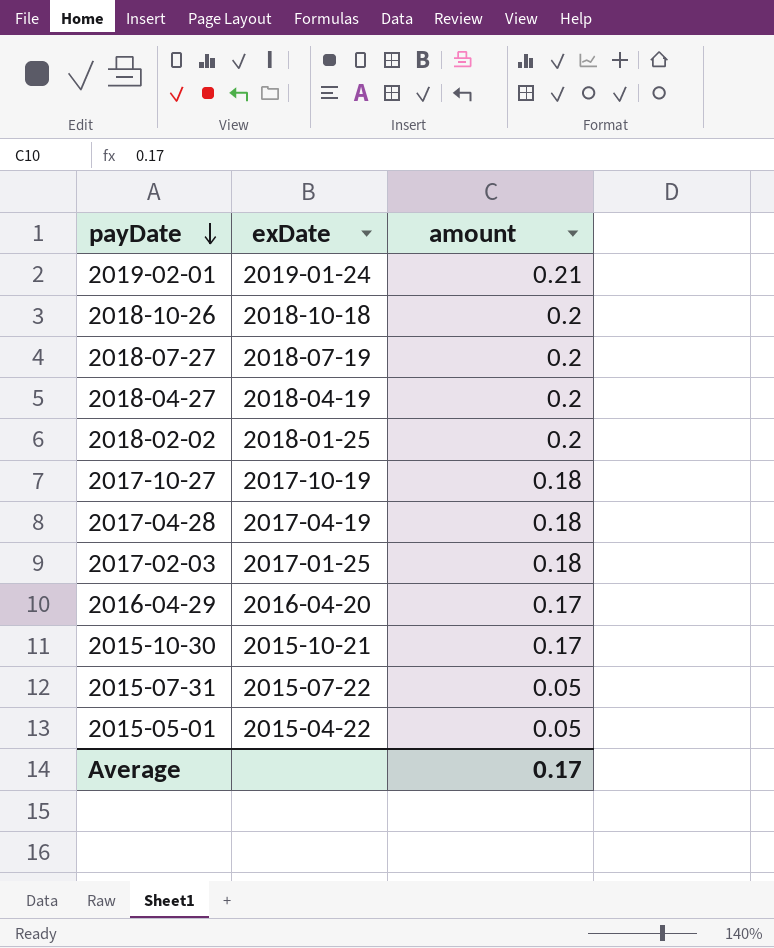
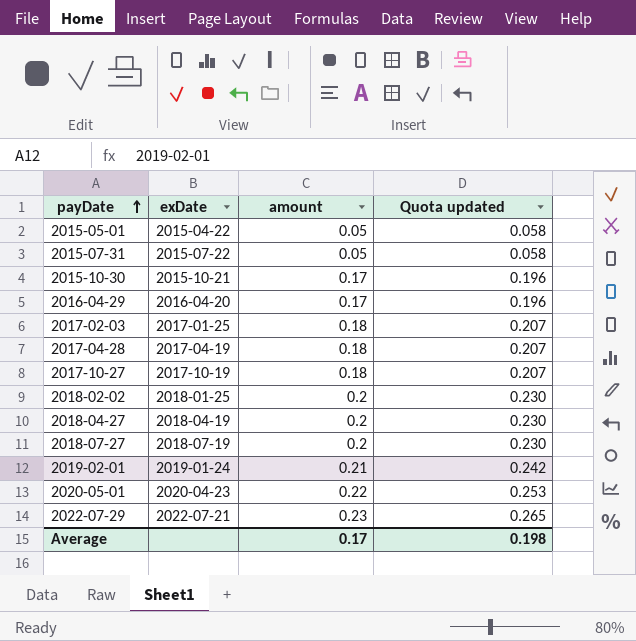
row order: payDate descending -> payDate ascending
column Quota updated | formula: none -> [amount] * 1.15
row 2018-10-26: 2018-10-18 | 0.2 -> none
row 2020-05-01: none -> 2020-04-23 | 0.22 | 0.253
row 2022-07-29: none -> 2022-07-21 | 0.23 | 0.265

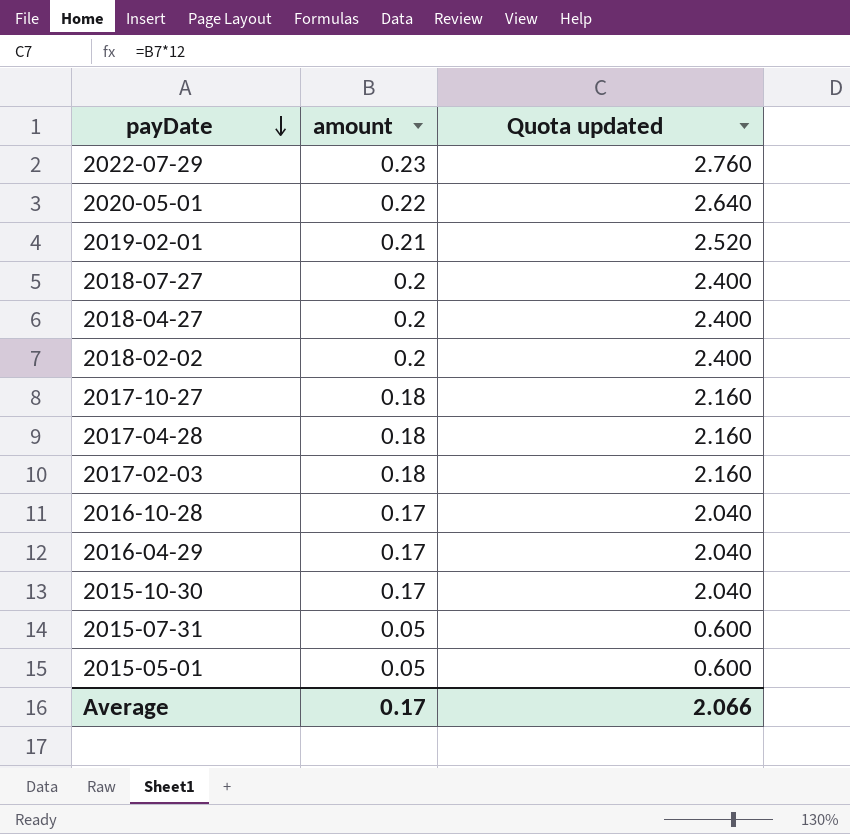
row order: payDate ascending -> payDate descending
column exDate | position: 2 -> none
column Quota updated | formula: [amount] * 1.15 -> [amount] * 12
row 2016-10-28: none -> 0.17 | 2.040
Average | Quota updated: 0.198 -> 2.066

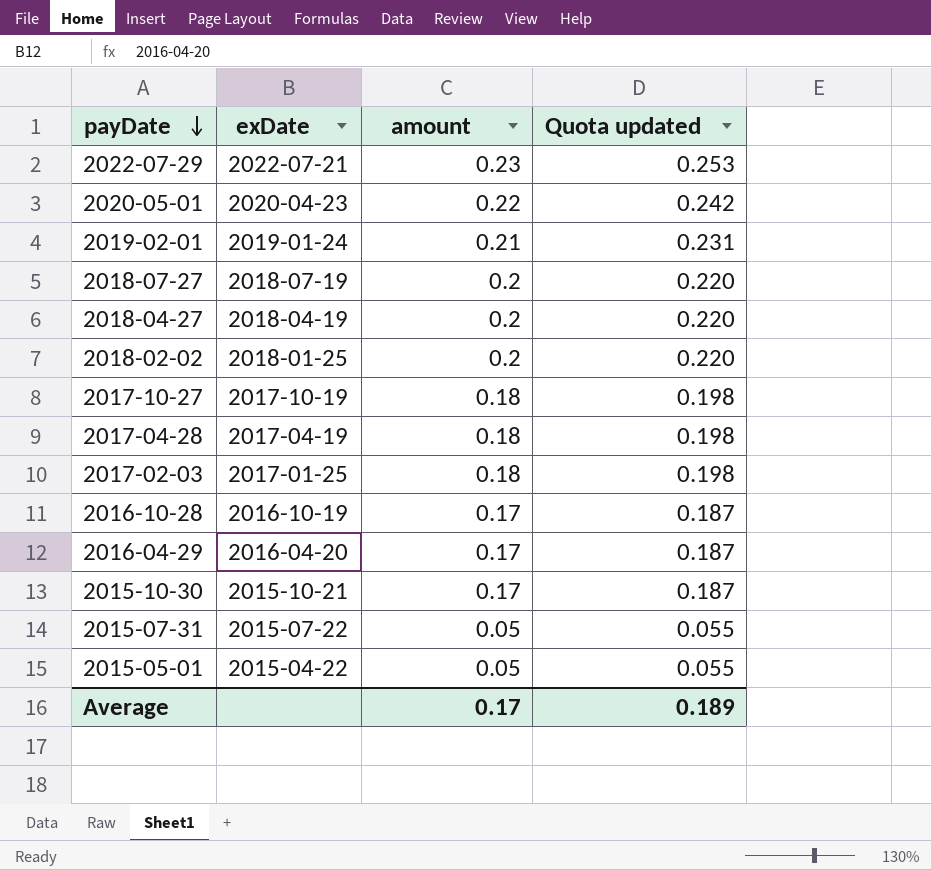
column exDate | position: none -> 2
column Quota updated | formula: [amount] * 12 -> [amount] * 1.1
Average | Quota updated: 2.066 -> 0.189

